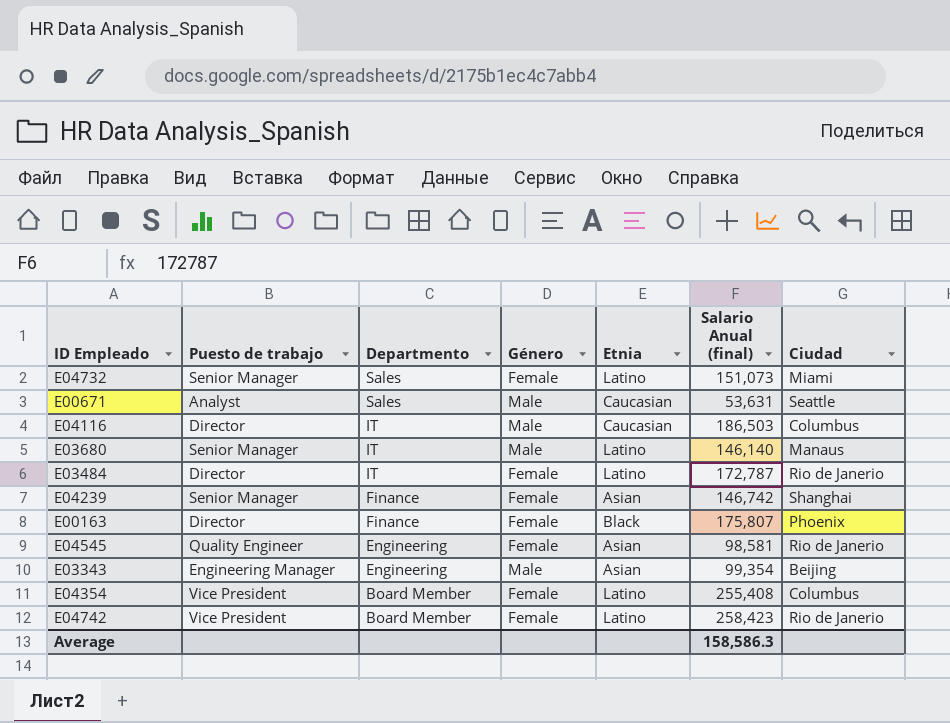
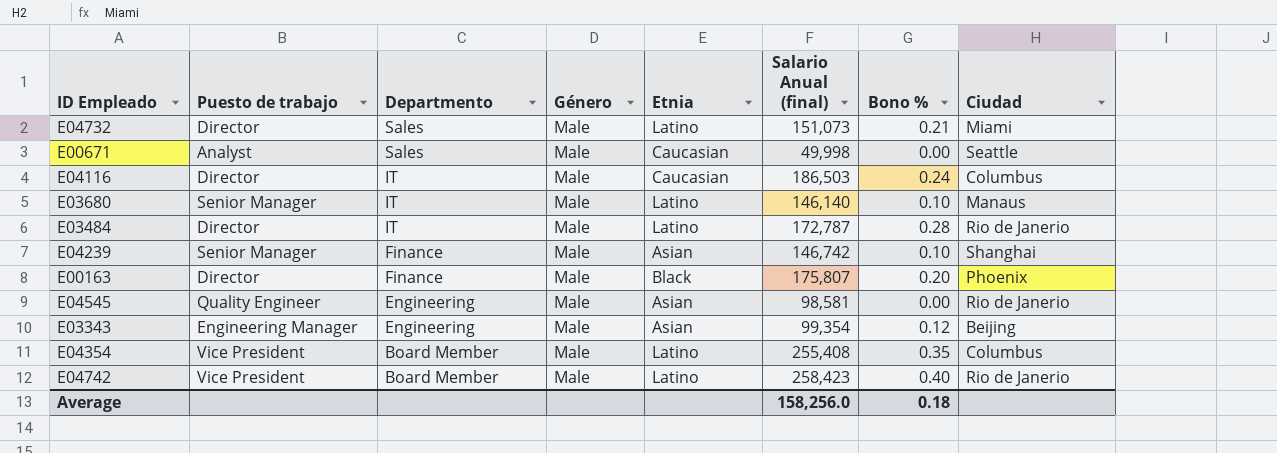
column Bono % | position: none -> 7
E04732 | Puesto de trabajo: Senior Manager -> Director
E04732 | Género: Female -> Male
E00671 | Salario Anual (final): 53,631 -> 49,998
E03484 | Género: Female -> Male
E04239 | Género: Female -> Male
E00163 | Género: Female -> Male
E04545 | Género: Female -> Male
E04354 | Género: Female -> Male
E04742 | Género: Female -> Male
Average | Salario Anual (final): 158,586.3 -> 158,256.0

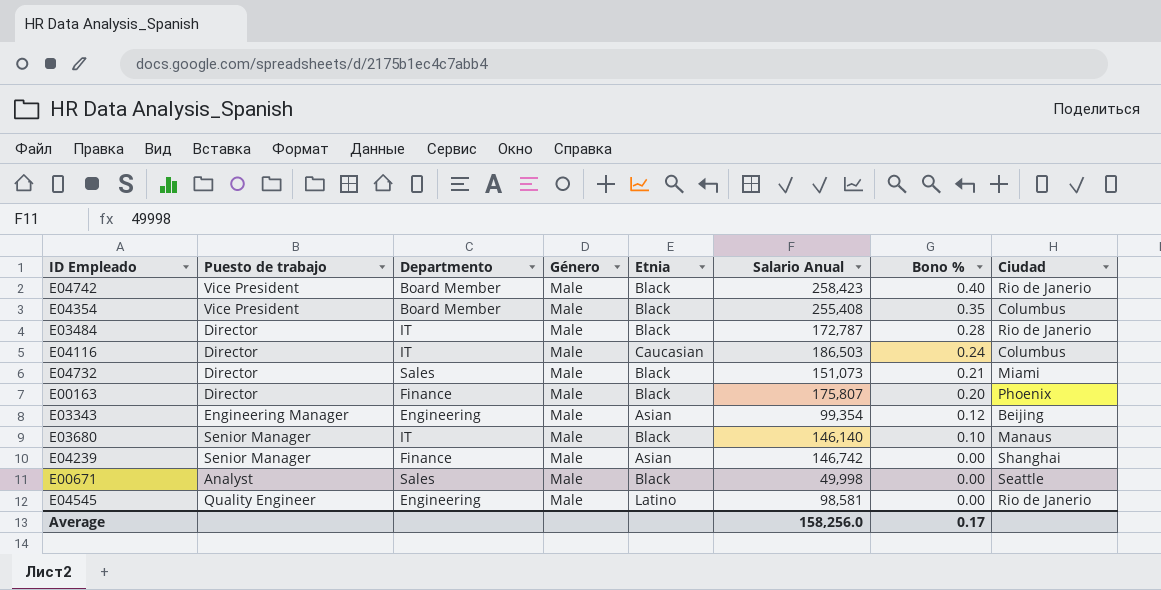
row order: Departmento descending -> Bono % descending
column name: Salario Anual (final) -> Salario Anual
E04742 | Etnia: Latino -> Black
E04354 | Etnia: Latino -> Black
E03484 | Etnia: Latino -> Black
E04732 | Etnia: Latino -> Black
E03680 | Etnia: Latino -> Black
E04239 | Bono %: 0.10 -> 0.00
E00671 | Etnia: Caucasian -> Black
E04545 | Etnia: Asian -> Latino
Average | Bono %: 0.18 -> 0.17

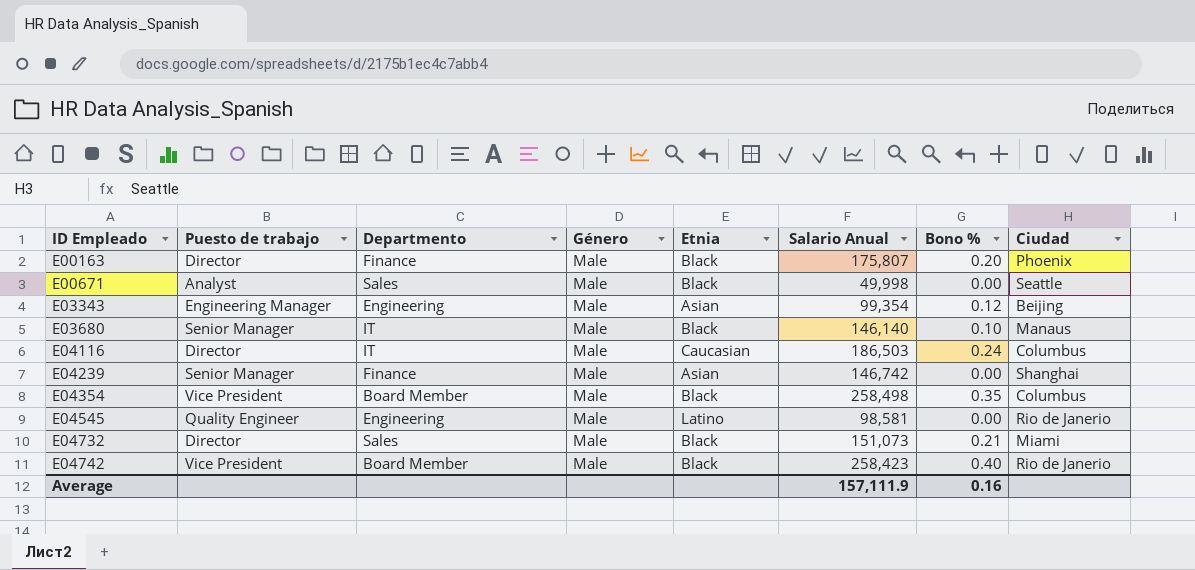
row order: Bono % descending -> ID Empleado ascending
row E03484: Director | IT | Male | Black | 172,787 | 0.28 | Rio de Janerio -> none
E04354 | Salario Anual: 255,408 -> 258,498
Average | Salario Anual: 158,256.0 -> 157,111.9
Average | Bono %: 0.17 -> 0.16

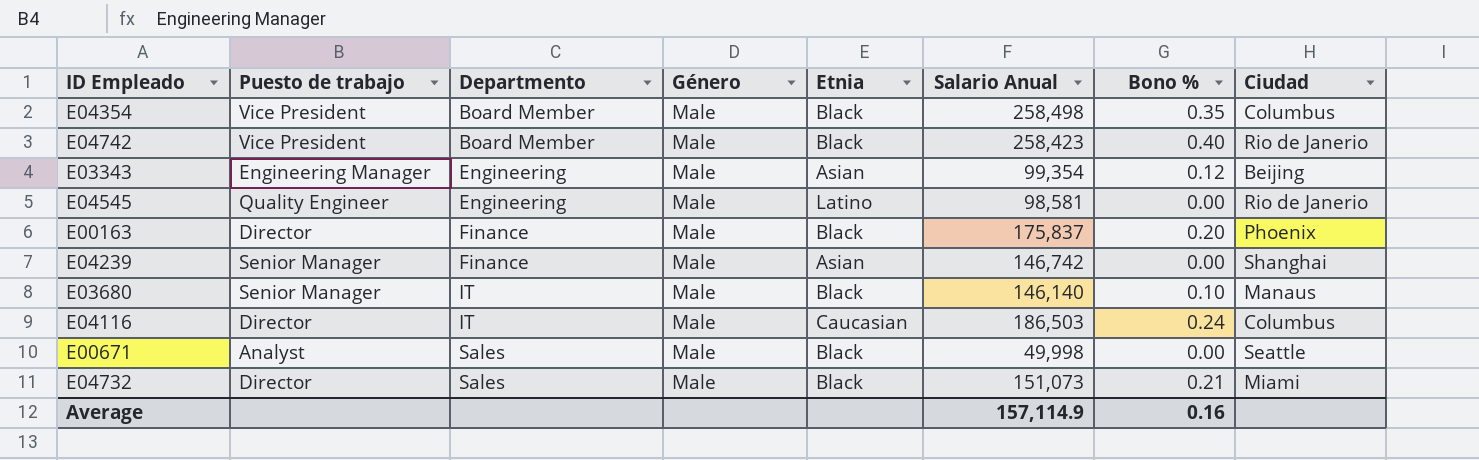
row order: ID Empleado ascending -> Departmento ascending
E00163 | Salario Anual: 175,807 -> 175,837
Average | Salario Anual: 157,111.9 -> 157,114.9

